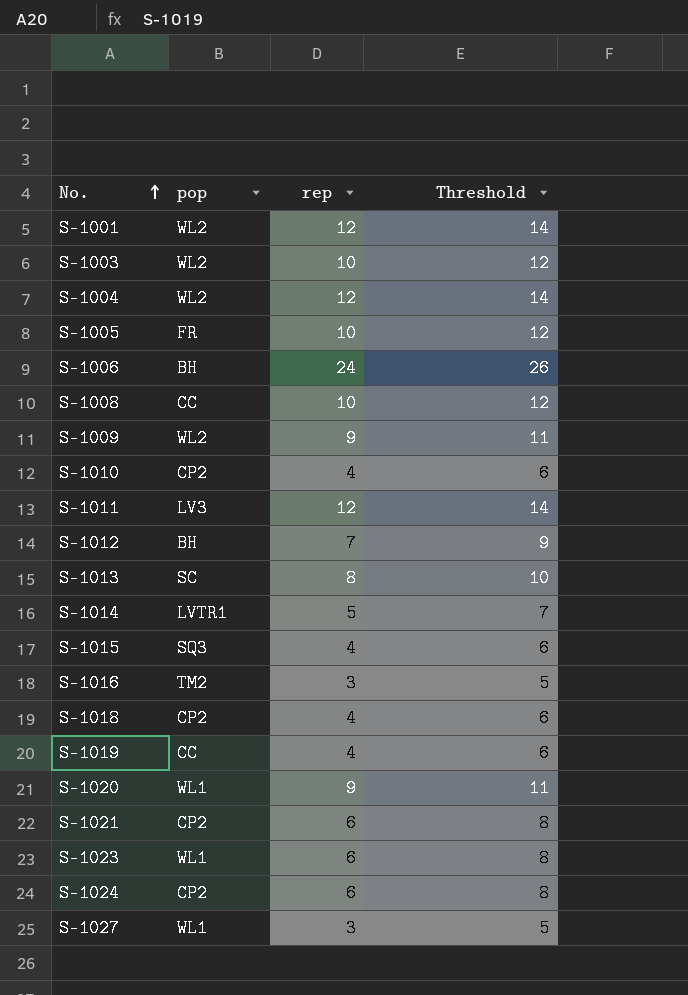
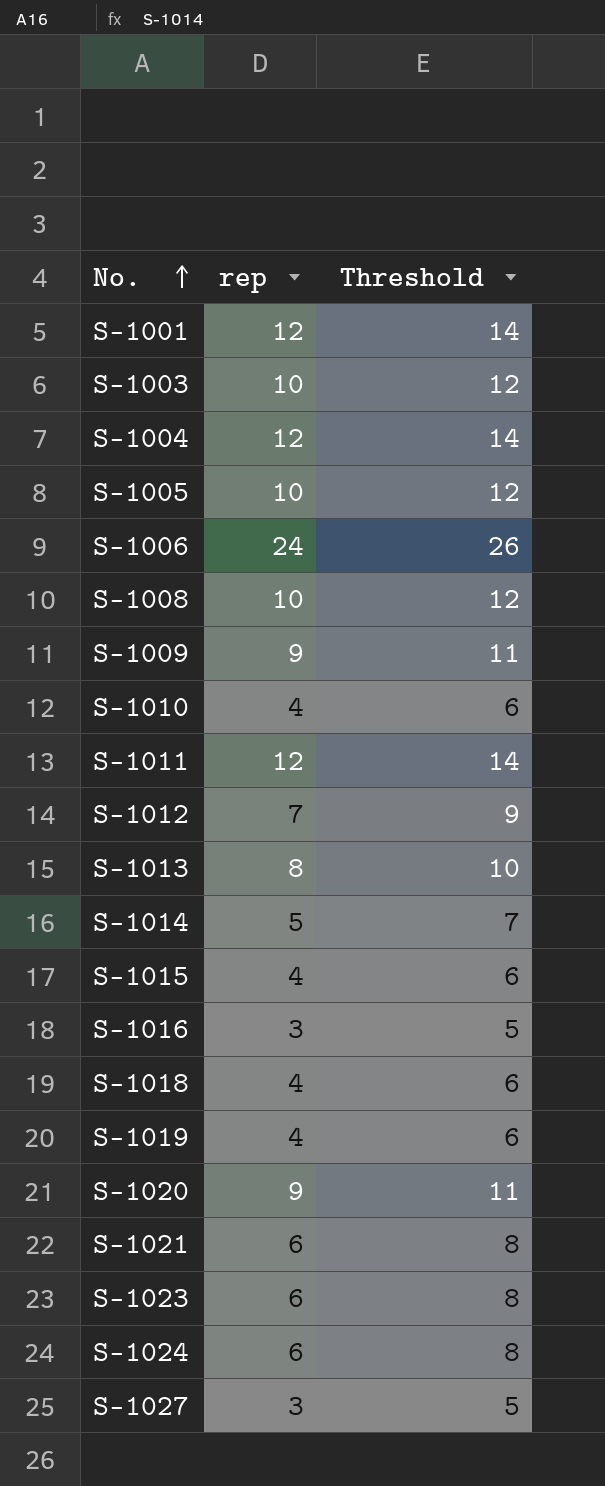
column pop | position: 2 -> none

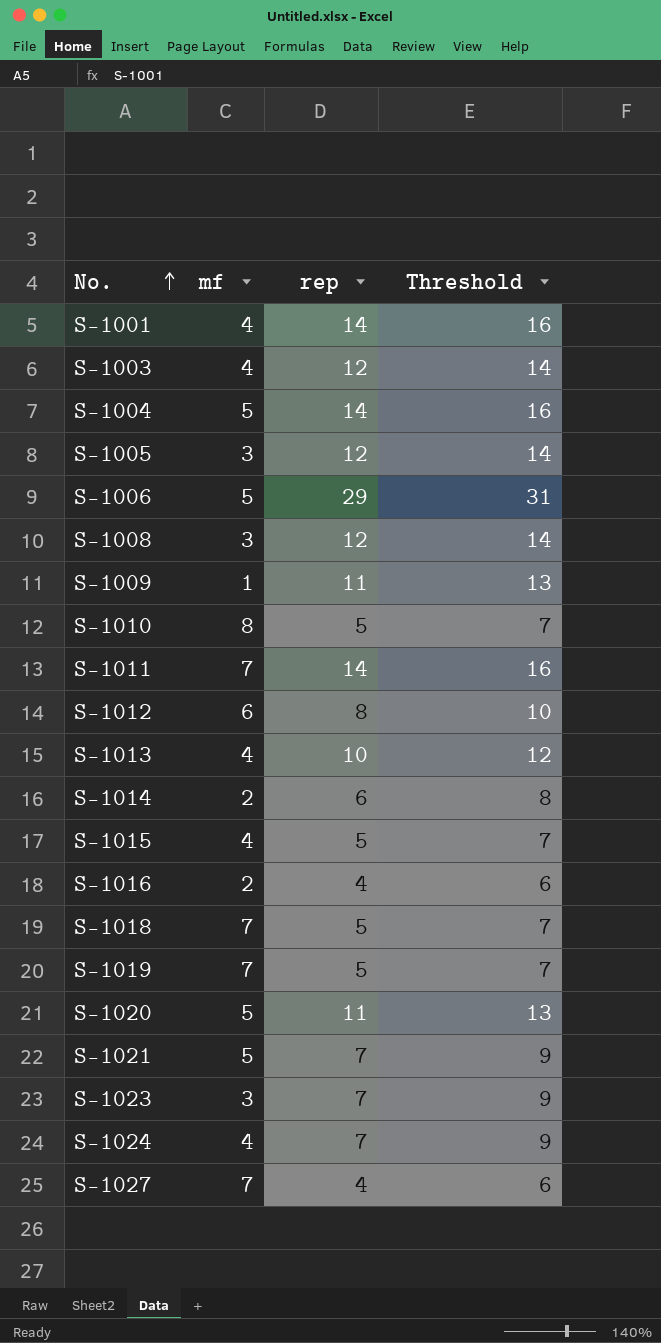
column mf | position: none -> 2
S-1001 | rep: 12 -> 14
S-1001 | Threshold: 14 -> 16
S-1003 | rep: 10 -> 12
S-1003 | Threshold: 12 -> 14
S-1004 | rep: 12 -> 14
S-1004 | Threshold: 14 -> 16
S-1005 | rep: 10 -> 12
S-1005 | Threshold: 12 -> 14
S-1006 | rep: 24 -> 29
S-1006 | Threshold: 26 -> 31
S-1008 | rep: 10 -> 12
S-1008 | Threshold: 12 -> 14
S-1009 | rep: 9 -> 11
S-1009 | Threshold: 11 -> 13
S-1010 | rep: 4 -> 5
S-1010 | Threshold: 6 -> 7
S-1011 | rep: 12 -> 14
S-1011 | Threshold: 14 -> 16
S-1012 | rep: 7 -> 8
S-1012 | Threshold: 9 -> 10
S-1013 | rep: 8 -> 10
S-1013 | Threshold: 10 -> 12
S-1014 | rep: 5 -> 6
S-1014 | Threshold: 7 -> 8
S-1015 | rep: 4 -> 5
S-1015 | Threshold: 6 -> 7
S-1016 | rep: 3 -> 4
S-1016 | Threshold: 5 -> 6
S-1018 | rep: 4 -> 5
S-1018 | Threshold: 6 -> 7
S-1019 | rep: 4 -> 5
S-1019 | Threshold: 6 -> 7
S-1020 | rep: 9 -> 11
S-1020 | Threshold: 11 -> 13
S-1021 | rep: 6 -> 7
S-1021 | Threshold: 8 -> 9
S-1023 | rep: 6 -> 7
S-1023 | Threshold: 8 -> 9
S-1024 | rep: 6 -> 7
S-1024 | Threshold: 8 -> 9
S-1027 | rep: 3 -> 4
S-1027 | Threshold: 5 -> 6

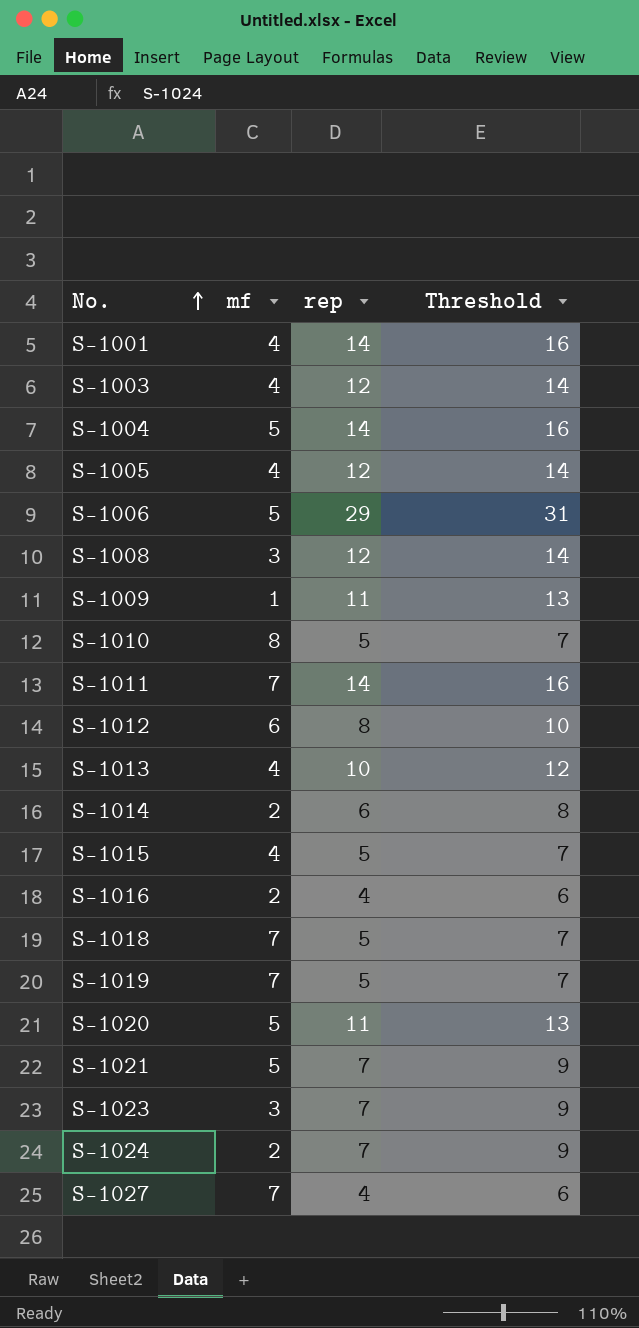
S-1005 | mf: 3 -> 4
S-1024 | mf: 4 -> 2

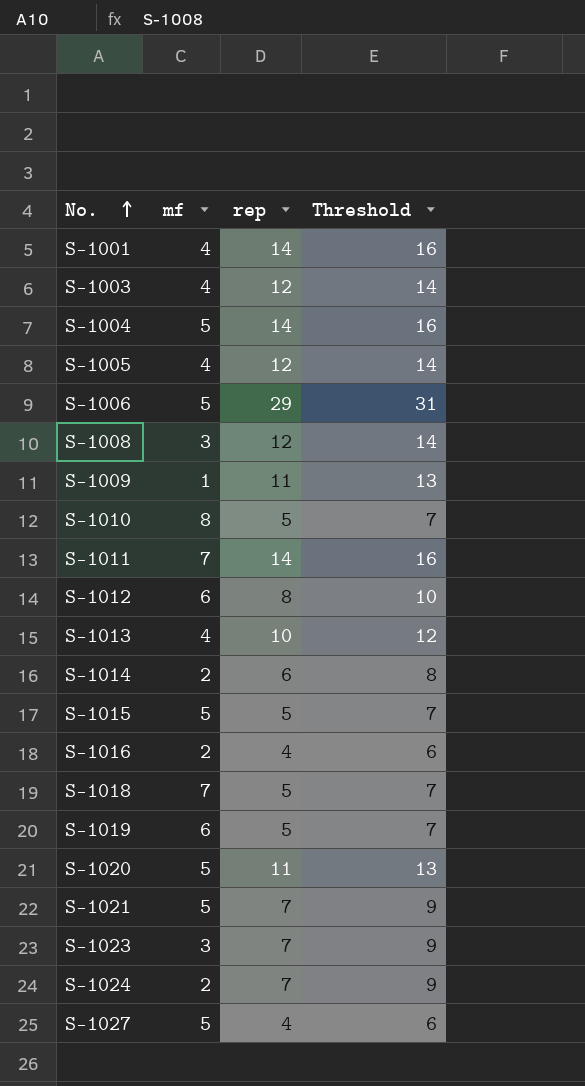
S-1015 | mf: 4 -> 5
S-1019 | mf: 7 -> 6
S-1027 | mf: 7 -> 5

